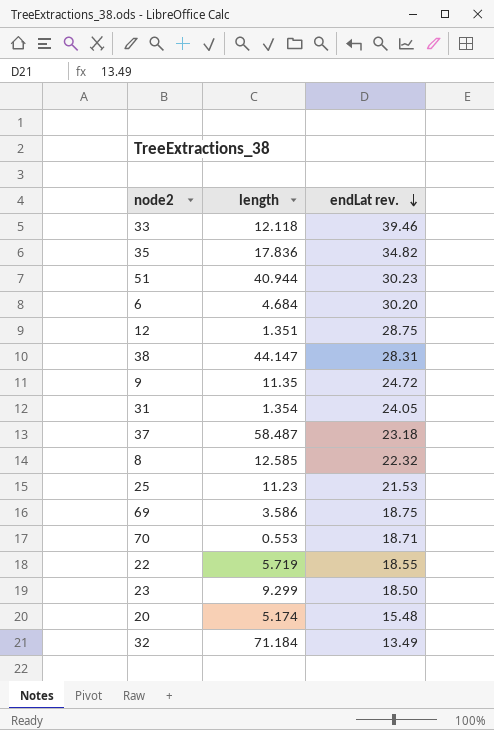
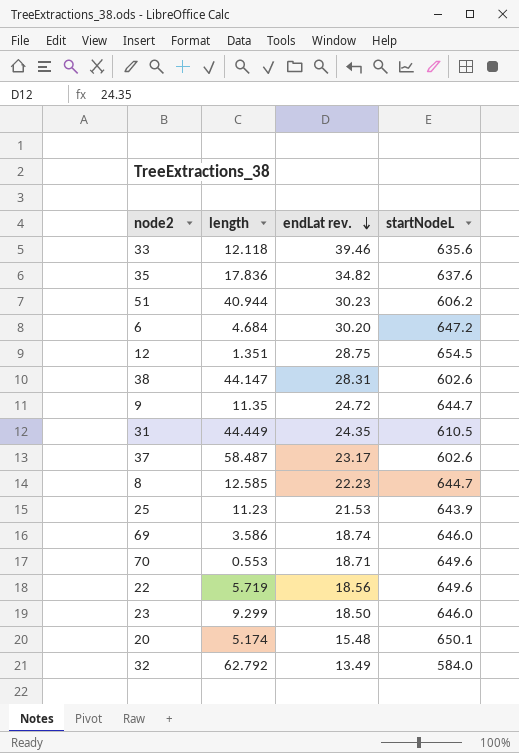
column startNodeL | position: none -> 4
31 | length: 1.354 -> 44.449
31 | endLat rev.: 24.05 -> 24.35
37 | endLat rev.: 23.18 -> 23.17
8 | endLat rev.: 22.32 -> 22.23
69 | endLat rev.: 18.75 -> 18.74
22 | endLat rev.: 18.55 -> 18.56
32 | length: 71.184 -> 62.792

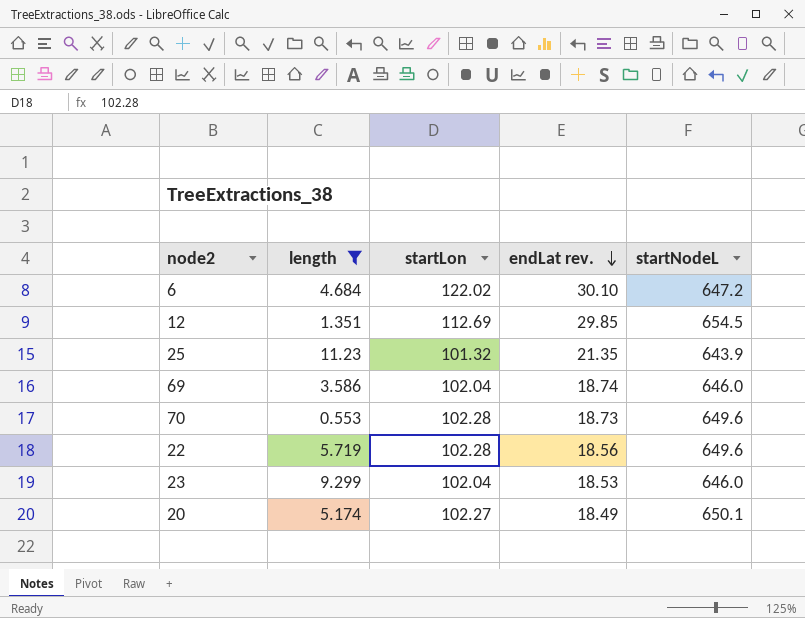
filter: none -> length <= 11.23
column startLon | position: none -> 3
6 | endLat rev.: 30.20 -> 30.10
12 | endLat rev.: 28.75 -> 29.85
25 | endLat rev.: 21.53 -> 21.35
70 | endLat rev.: 18.71 -> 18.73
23 | endLat rev.: 18.50 -> 18.53
20 | endLat rev.: 15.48 -> 18.49

